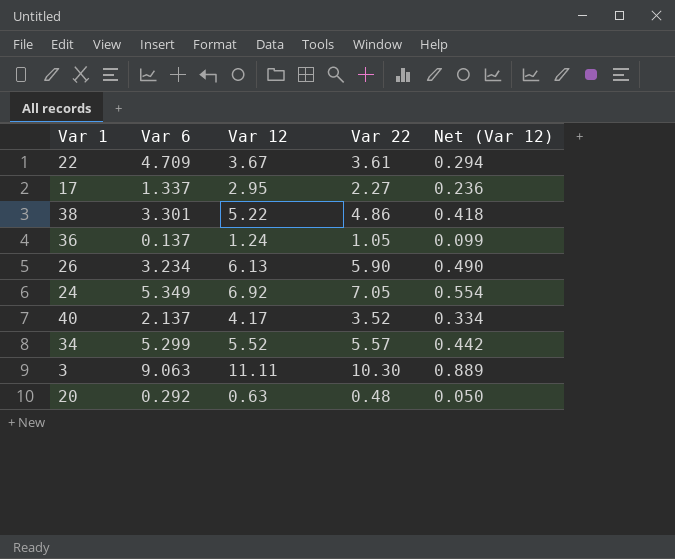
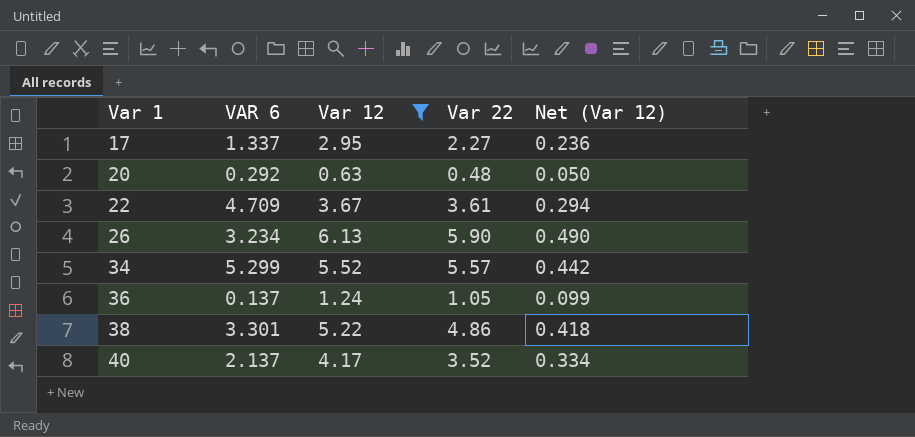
filter: none -> Var 12 <= 6.13
row order: none -> Var 1 ascending
column name: Var 6 -> VAR 6

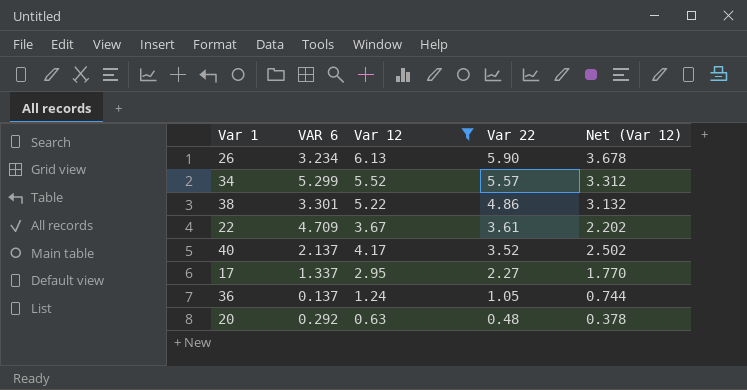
row order: Var 1 ascending -> Var 22 descending
column Net (Var 12) | formula: [Var 12] * 0.08 -> [Var 12] * 0.6

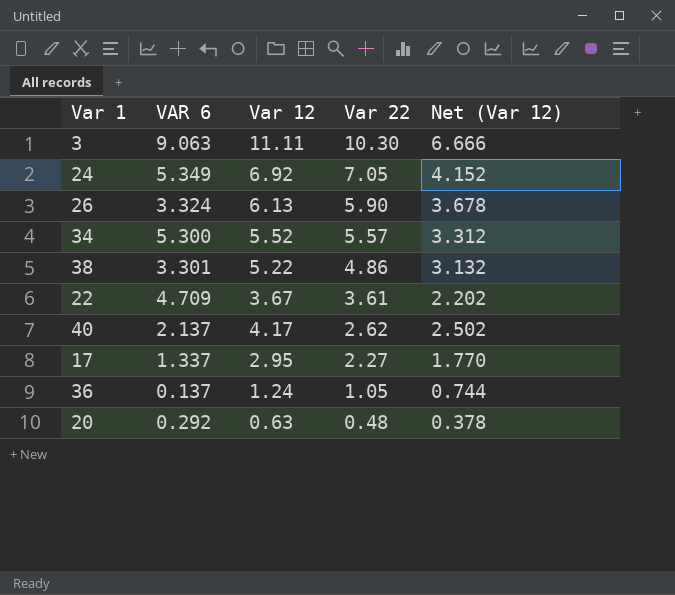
filter: Var 12 <= 6.13 -> none
26 | VAR 6: 3.234 -> 3.324
34 | VAR 6: 5.299 -> 5.300
40 | Var 22: 3.52 -> 2.62

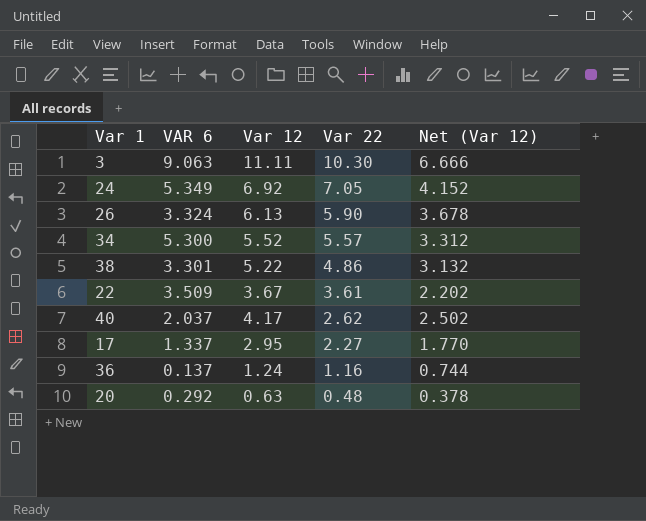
22 | VAR 6: 4.709 -> 3.509
40 | VAR 6: 2.137 -> 2.037
36 | Var 22: 1.05 -> 1.16

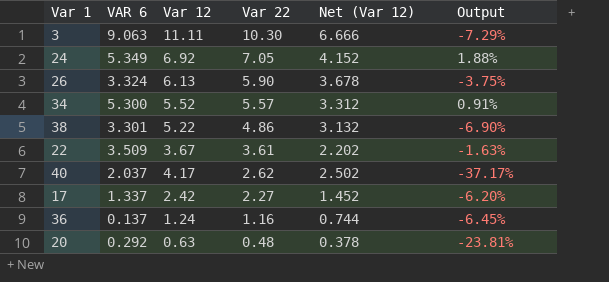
column Output | formula: none -> ([Var 22] - [Var 12]) / [Var 12]
17 | Var 12: 2.95 -> 2.42
17 | Net (Var 12): 1.770 -> 1.452

